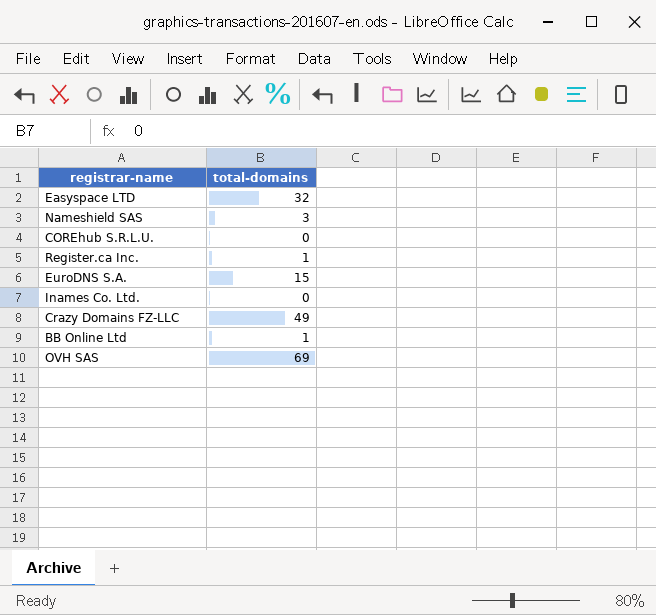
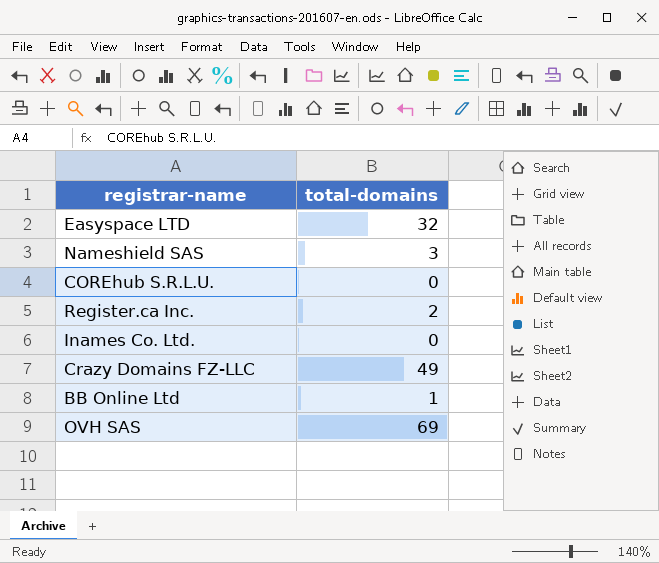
row EuroDNS S.A.: 15 -> none
Register.ca Inc. | total-domains: 1 -> 2

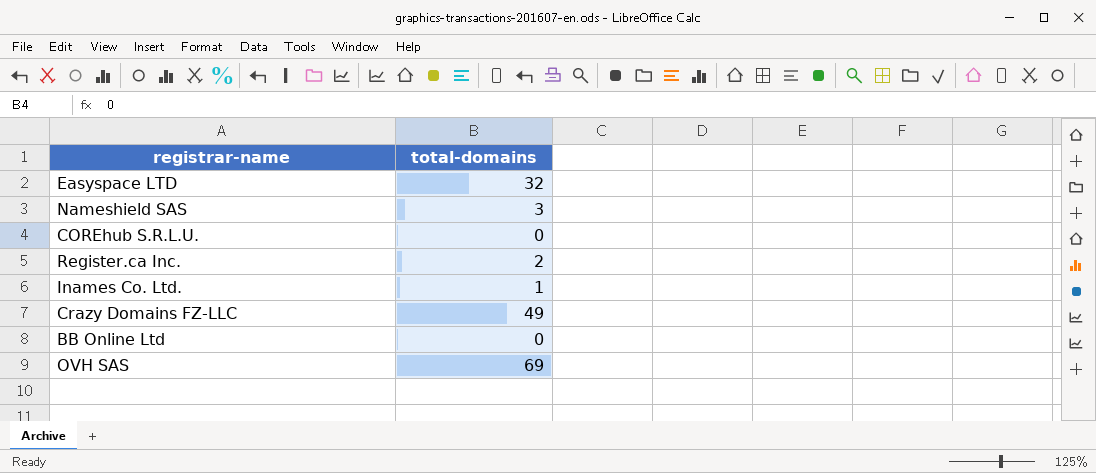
Inames Co. Ltd. | total-domains: 0 -> 1
BB Online Ltd | total-domains: 1 -> 0

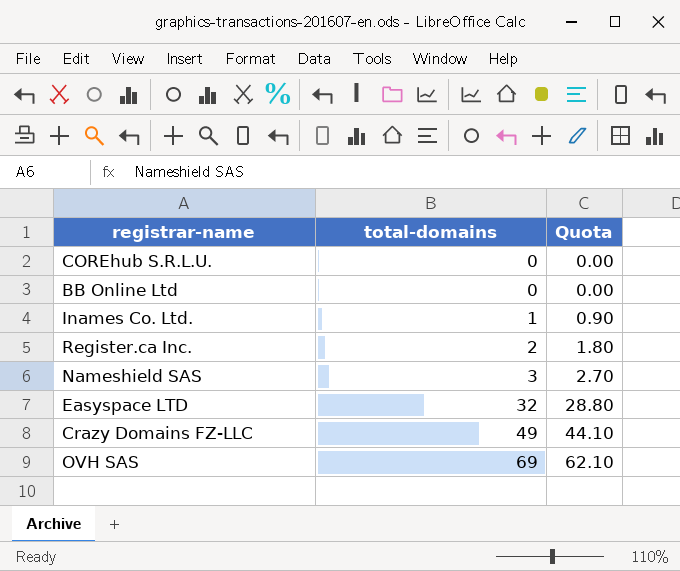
row order: none -> total-domains ascending
column Quota | formula: none -> [total-domains] * 0.9

